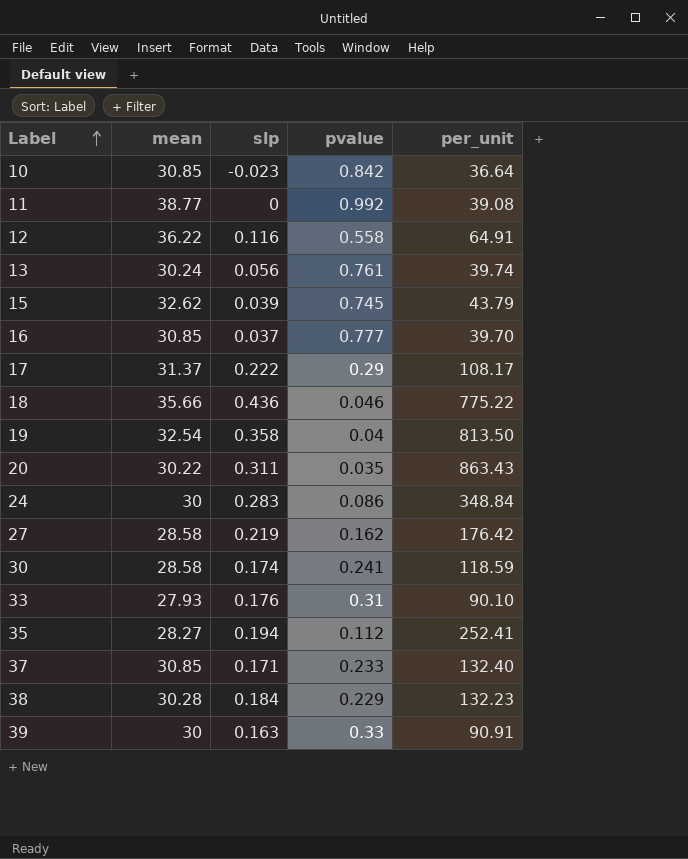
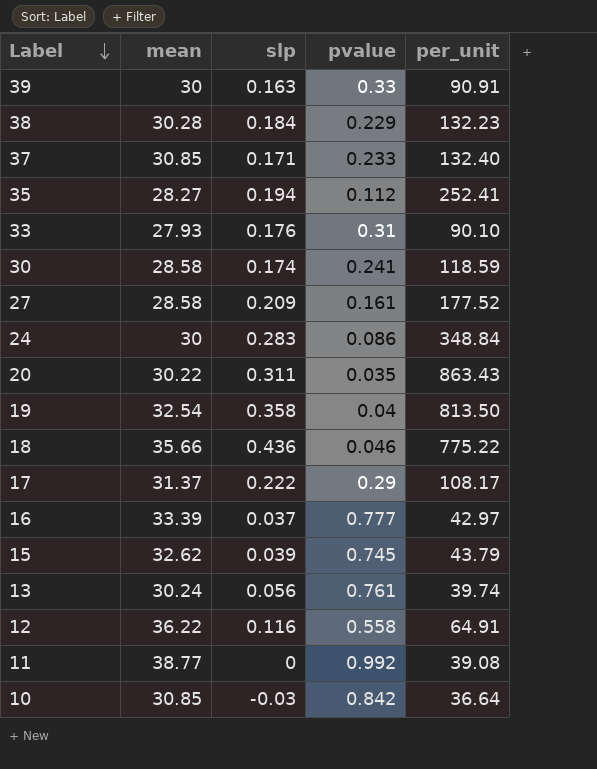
row order: Label ascending -> Label descending
27 | slp: 0.219 -> 0.209
27 | pvalue: 0.162 -> 0.161
27 | per_unit: 176.42 -> 177.52
16 | mean: 30.85 -> 33.39
16 | per_unit: 39.70 -> 42.97
10 | slp: -0.023 -> -0.03

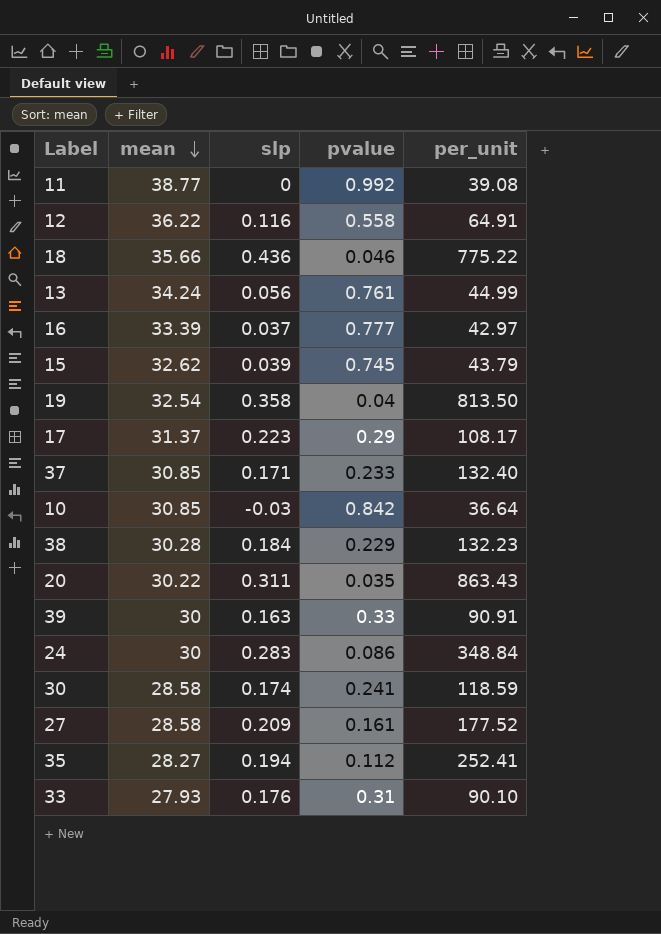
row order: Label descending -> mean descending
13 | mean: 30.24 -> 34.24
13 | per_unit: 39.74 -> 44.99
17 | slp: 0.222 -> 0.223

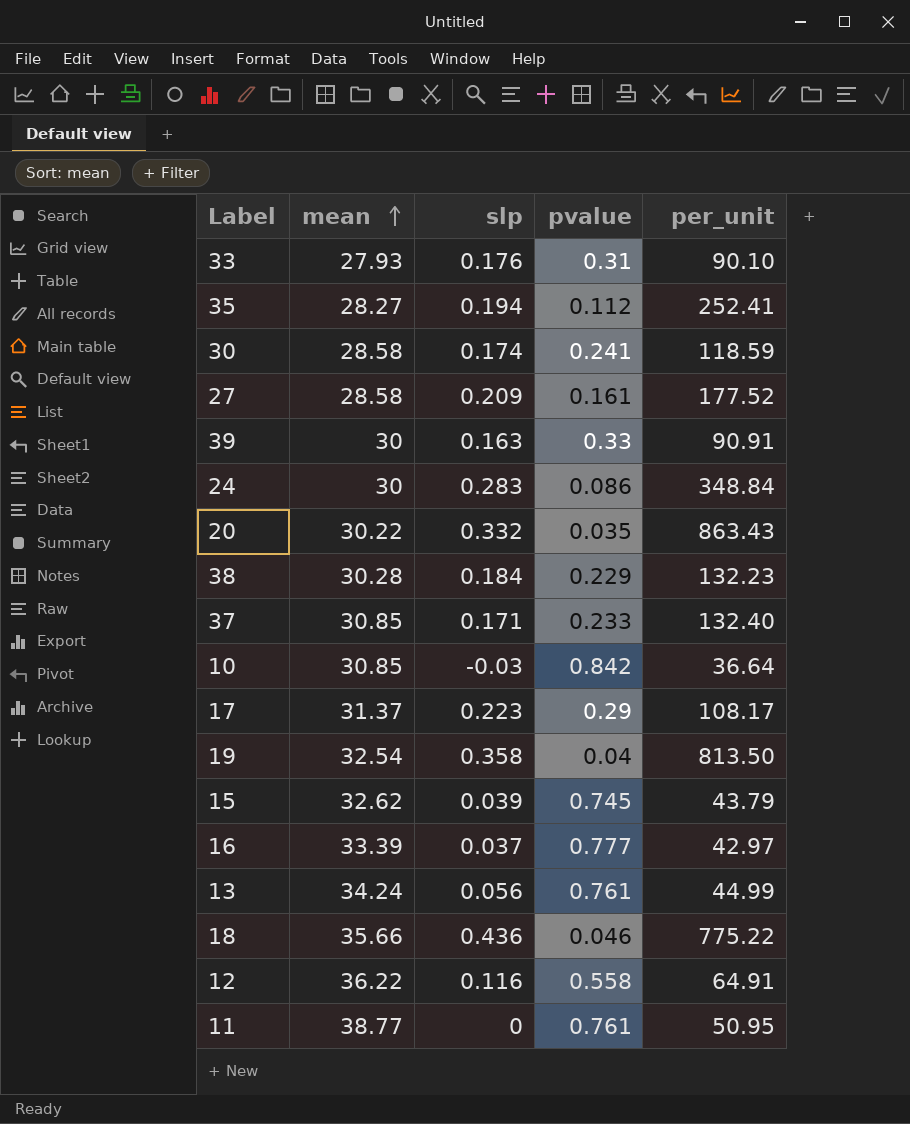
row order: mean descending -> mean ascending
20 | slp: 0.311 -> 0.332
11 | pvalue: 0.992 -> 0.761
11 | per_unit: 39.08 -> 50.95

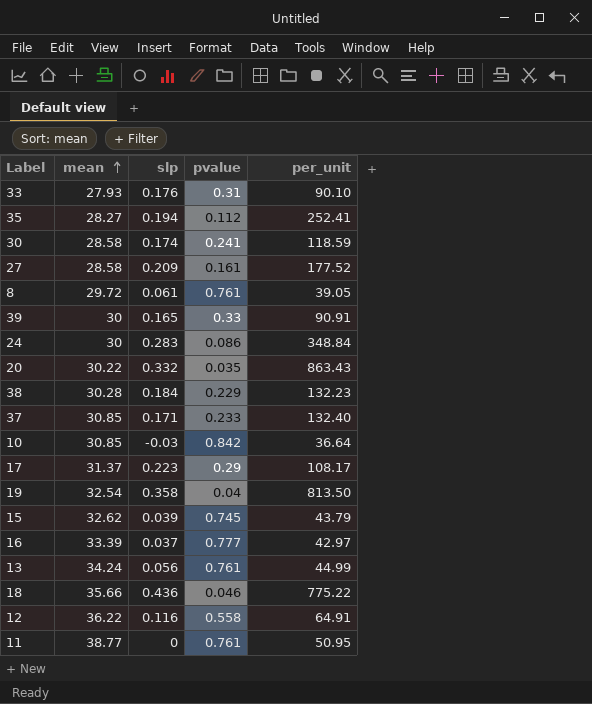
row 8: none -> 29.72 | 0.061 | 0.761 | 39.05
39 | slp: 0.163 -> 0.165

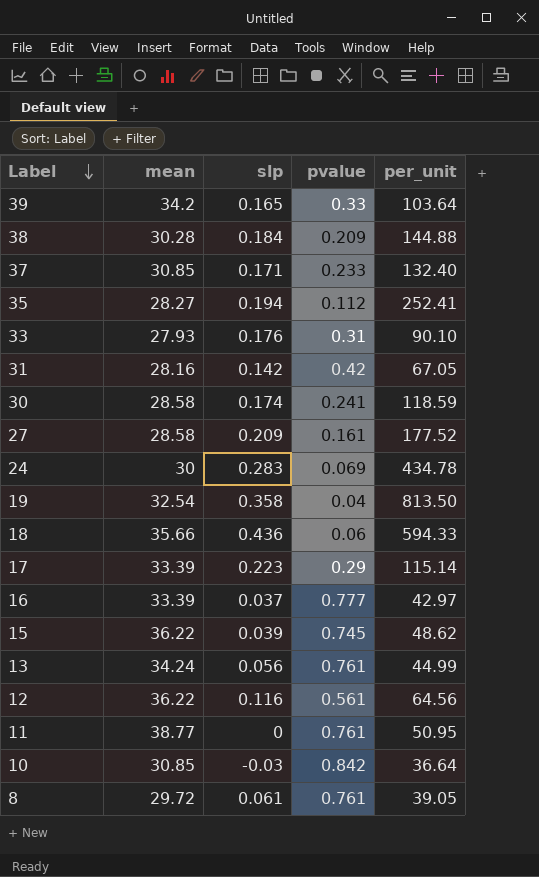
row order: mean ascending -> Label descending
row 20: 30.22 | 0.332 | 0.035 | 863.43 -> none
39 | mean: 30 -> 34.2
39 | per_unit: 90.91 -> 103.64
38 | pvalue: 0.229 -> 0.209
38 | per_unit: 132.23 -> 144.88
row 31: none -> 28.16 | 0.142 | 0.42 | 67.05
24 | pvalue: 0.086 -> 0.069
24 | per_unit: 348.84 -> 434.78
18 | pvalue: 0.046 -> 0.06
18 | per_unit: 775.22 -> 594.33
17 | mean: 31.37 -> 33.39
17 | per_unit: 108.17 -> 115.14
15 | mean: 32.62 -> 36.22
15 | per_unit: 43.79 -> 48.62
12 | pvalue: 0.558 -> 0.561
12 | per_unit: 64.91 -> 64.56

